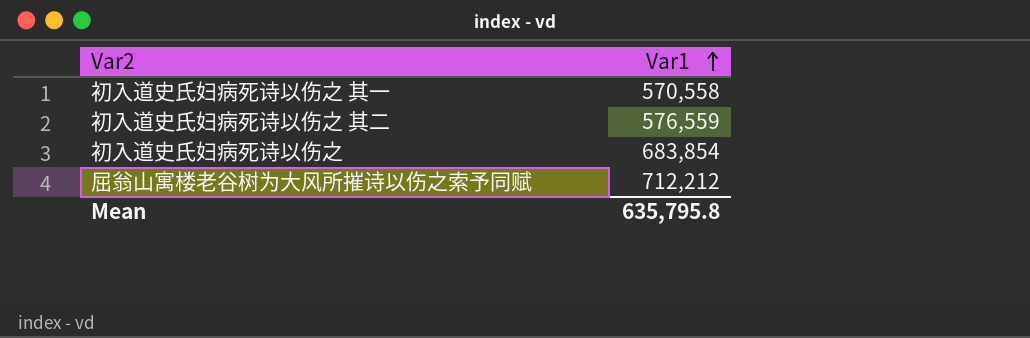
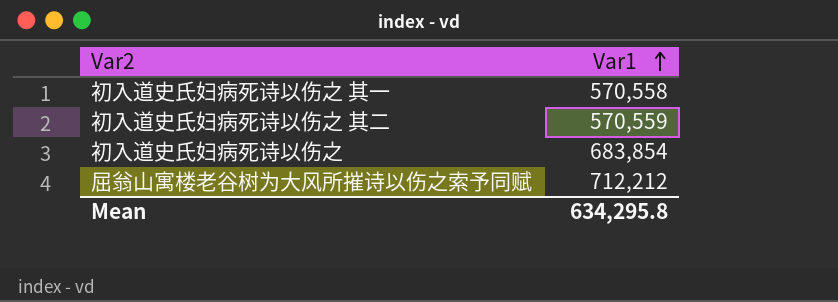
初入道史氏妇病死诗以伤之 其二 | Var1: 576,559 -> 570,559
Mean | Var1: 635,795.8 -> 634,295.8

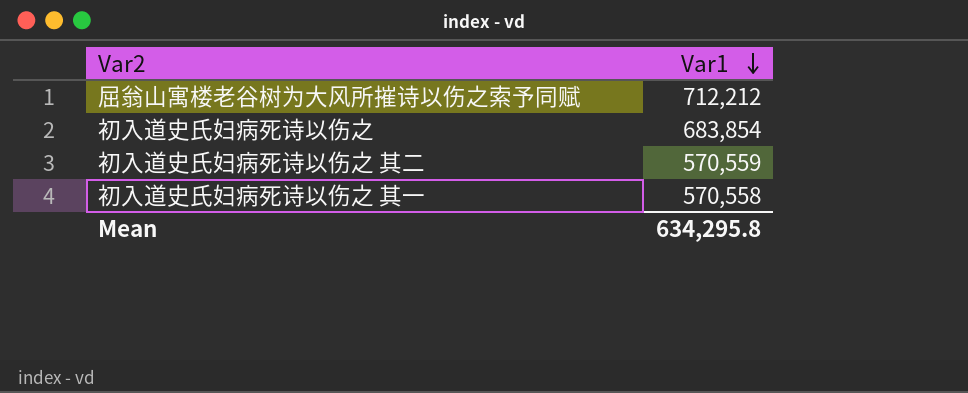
row order: Var1 ascending -> Var1 descending

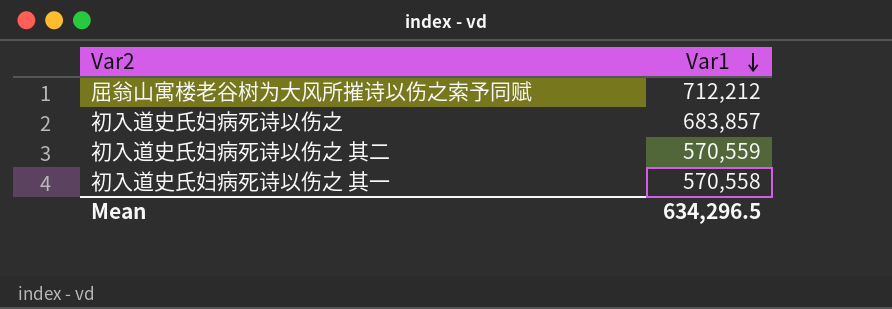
初入道史氏妇病死诗以伤之 | Var1: 683,854 -> 683,857
Mean | Var1: 634,295.8 -> 634,296.5

